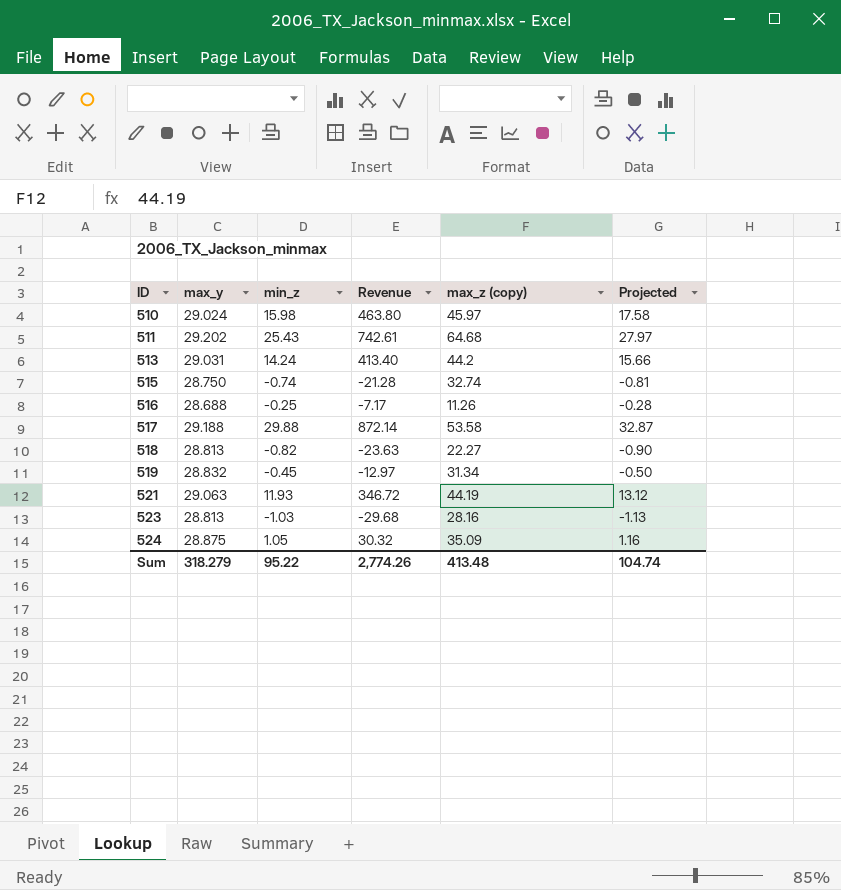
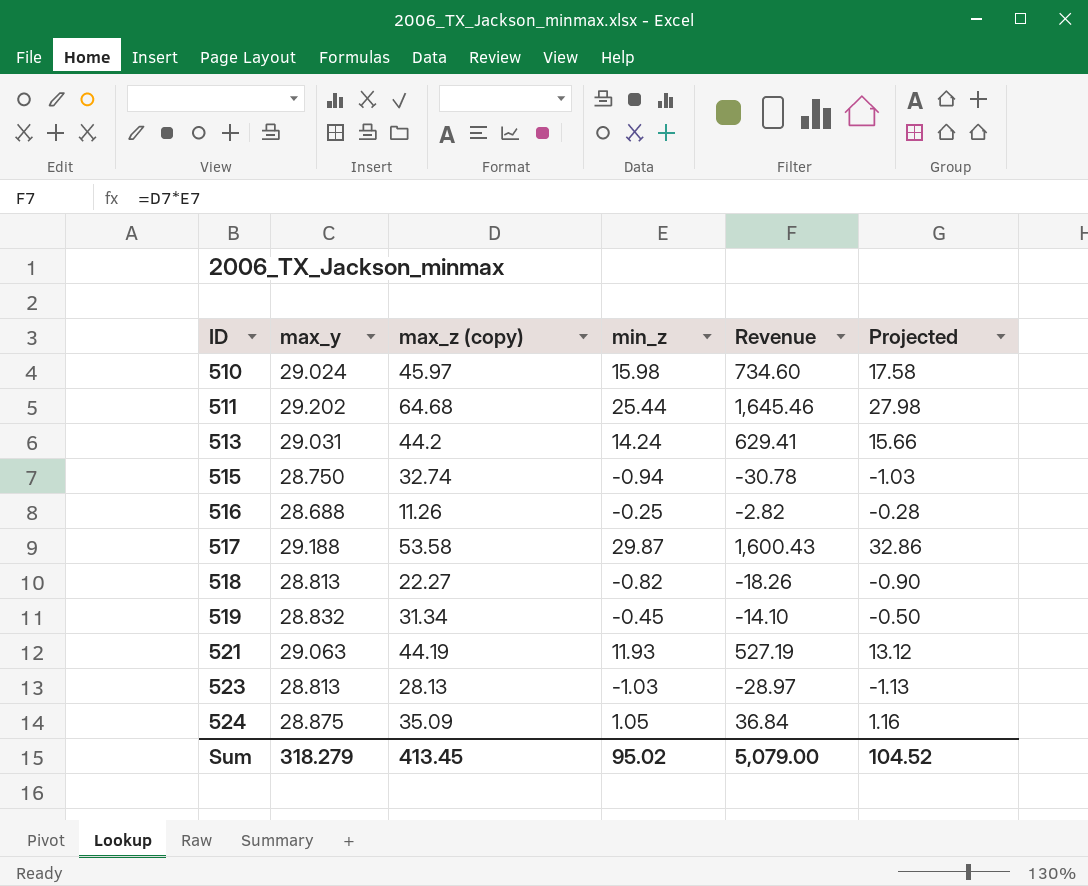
column max_z (copy) | position: 5 -> 3
column Revenue | formula: [max_y] * [min_z] -> [max_z (copy)] * [min_z]
511 | min_z: 25.43 -> 25.44
511 | Projected: 27.97 -> 27.98
515 | min_z: -0.74 -> -0.94
515 | Projected: -0.81 -> -1.03
517 | min_z: 29.88 -> 29.87
517 | Projected: 32.87 -> 32.86
523 | max_z (copy): 28.16 -> 28.13
Sum | max_z (copy): 413.48 -> 413.45
Sum | min_z: 95.22 -> 95.02
Sum | Revenue: 2,774.26 -> 5,079.00
Sum | Projected: 104.74 -> 104.52

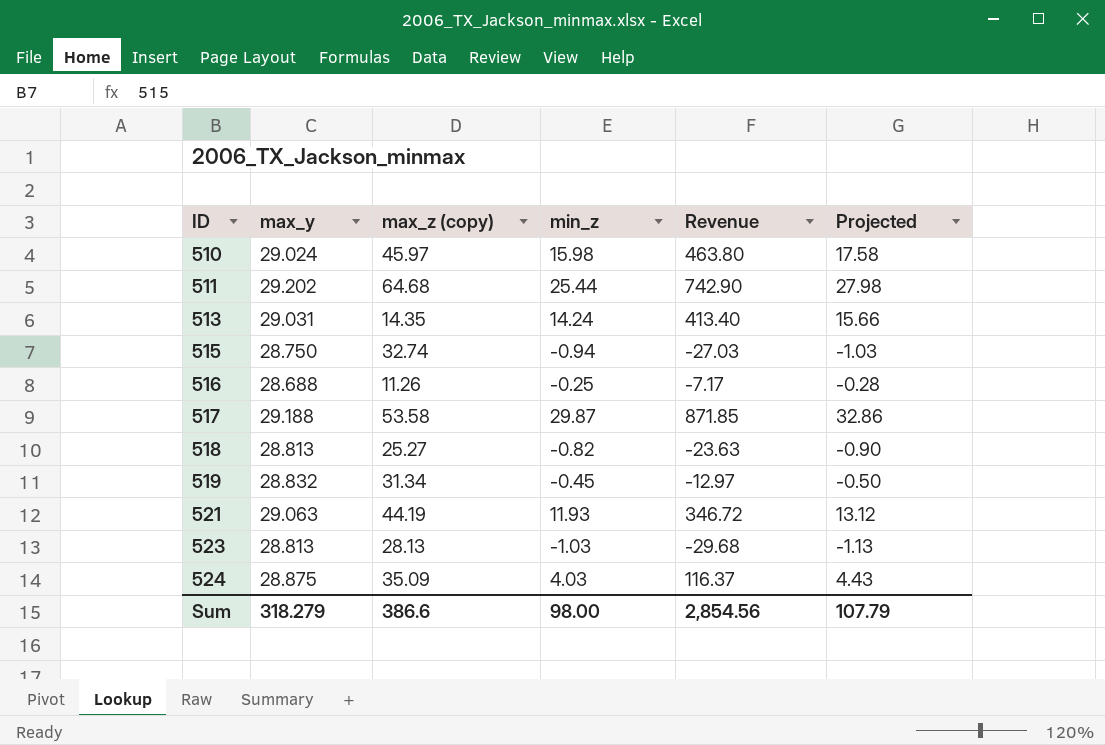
column Revenue | formula: [max_z (copy)] * [min_z] -> [max_y] * [min_z]
513 | max_z (copy): 44.2 -> 14.35
518 | max_z (copy): 22.27 -> 25.27
524 | min_z: 1.05 -> 4.03
524 | Projected: 1.16 -> 4.43
Sum | max_z (copy): 413.45 -> 386.6
Sum | min_z: 95.02 -> 98.00
Sum | Revenue: 5,079.00 -> 2,854.56
Sum | Projected: 104.52 -> 107.79

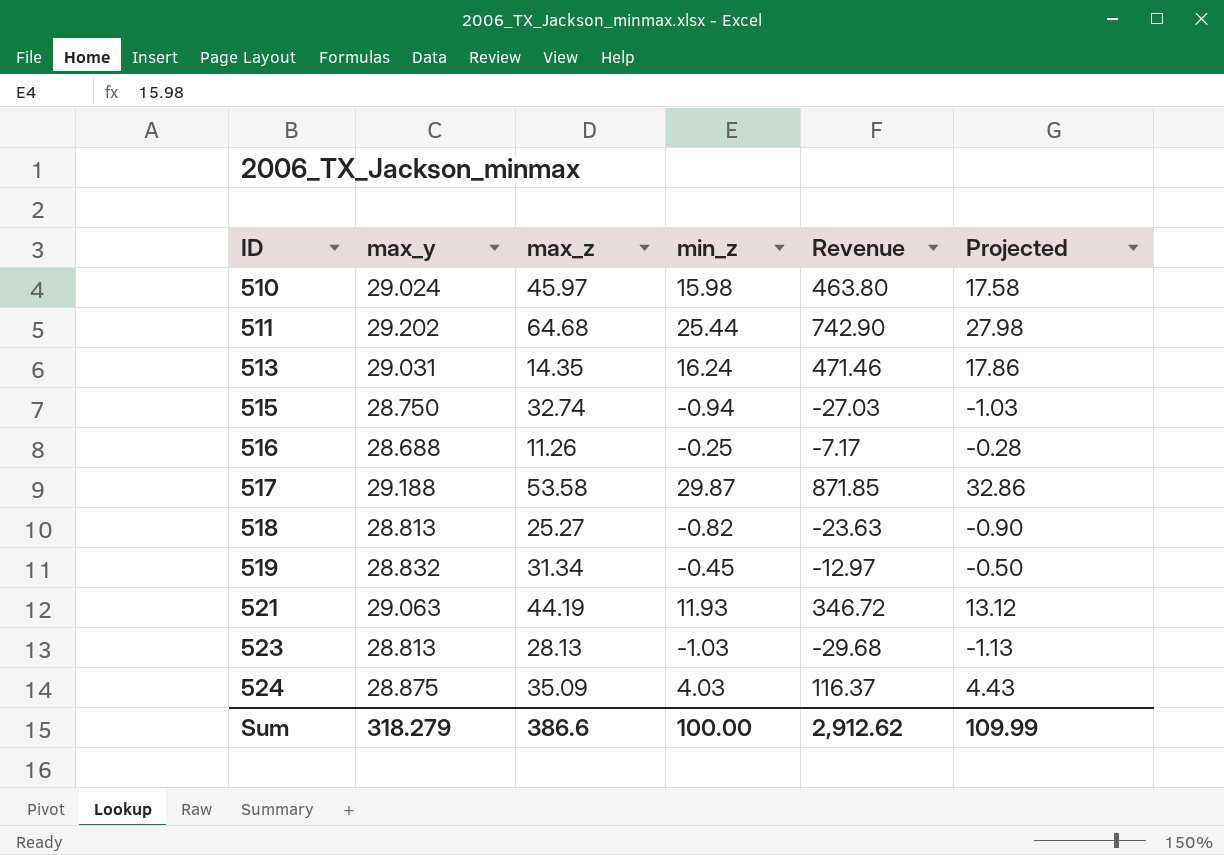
column name: max_z (copy) -> max_z
513 | min_z: 14.24 -> 16.24
513 | Revenue: 413.40 -> 471.46
513 | Projected: 15.66 -> 17.86
Sum | min_z: 98.00 -> 100.00
Sum | Revenue: 2,854.56 -> 2,912.62
Sum | Projected: 107.79 -> 109.99

